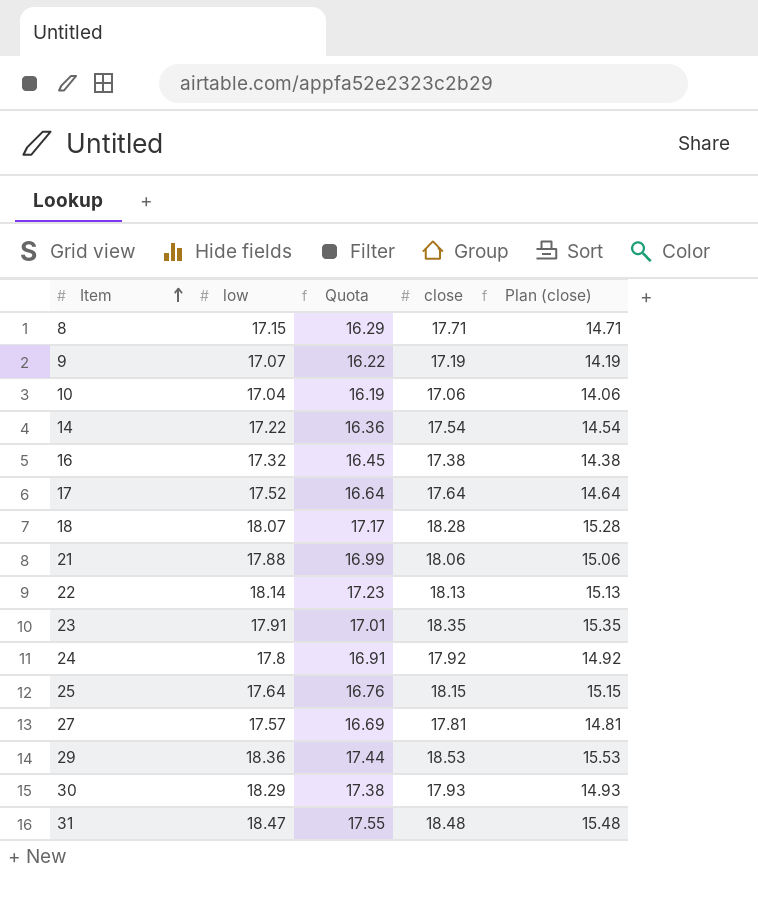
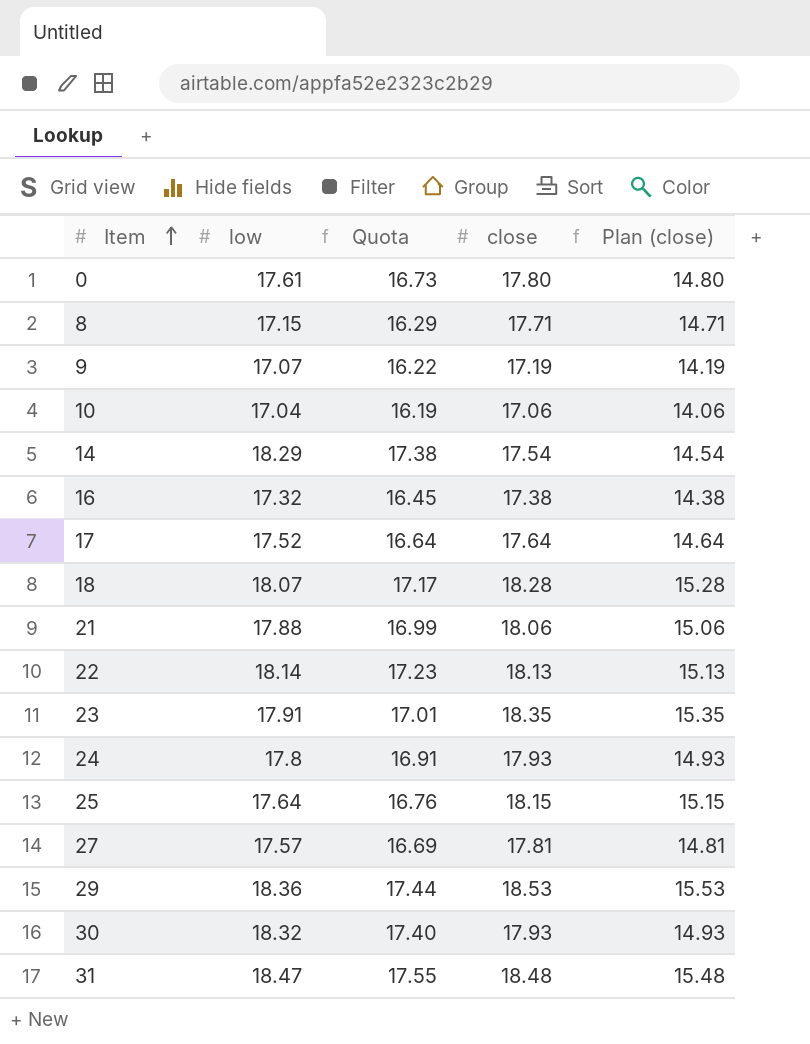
row 0: none -> 17.61 | 16.73 | 17.80 | 14.80
14 | low: 17.22 -> 18.29
14 | Quota: 16.36 -> 17.38
24 | close: 17.92 -> 17.93
24 | Plan (close): 14.92 -> 14.93
30 | low: 18.29 -> 18.32
30 | Quota: 17.38 -> 17.40

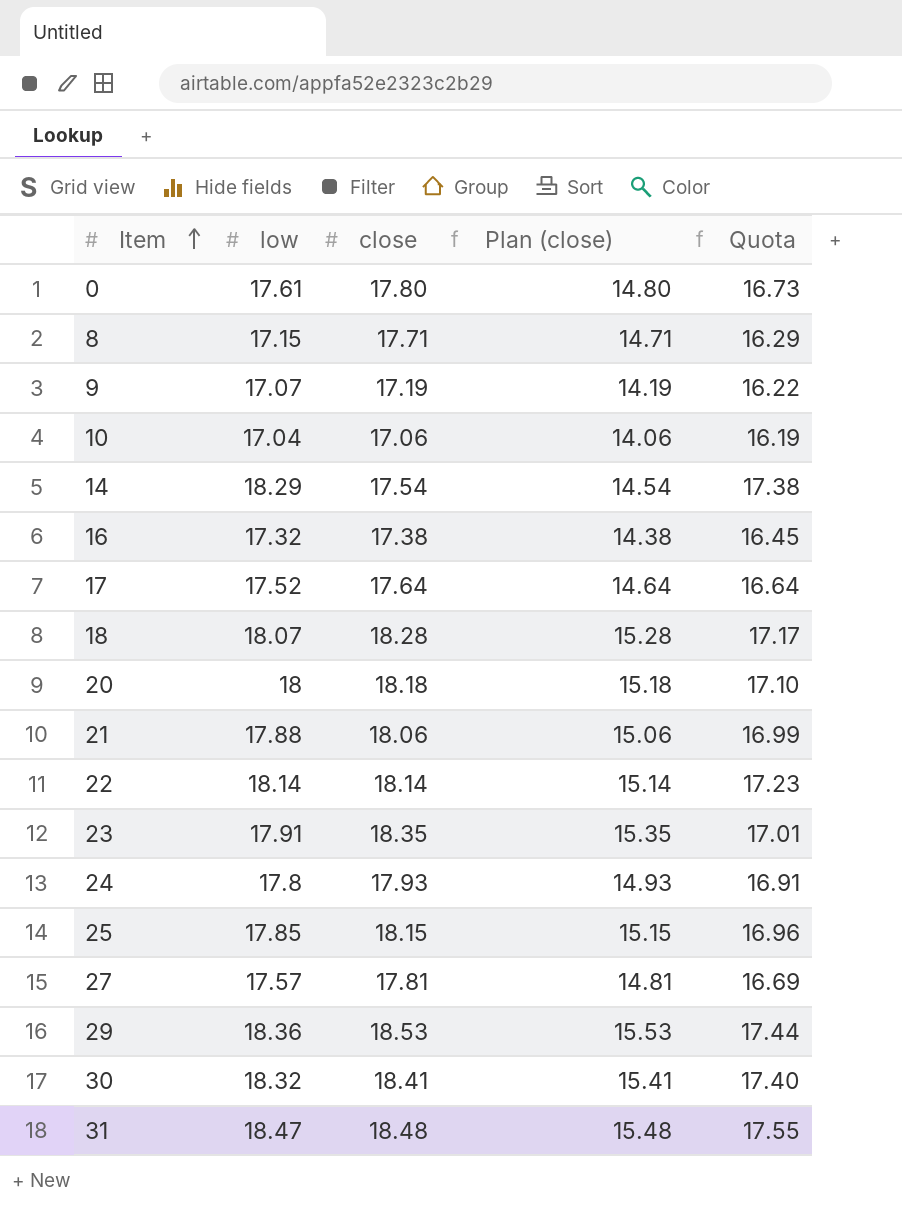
column Quota | position: 3 -> 5
row 20: none -> 18 | 18.18 | 15.18 | 17.10
22 | close: 18.13 -> 18.14
22 | Plan (close): 15.13 -> 15.14
25 | low: 17.64 -> 17.85
25 | Quota: 16.76 -> 16.96
30 | close: 17.93 -> 18.41
30 | Plan (close): 14.93 -> 15.41

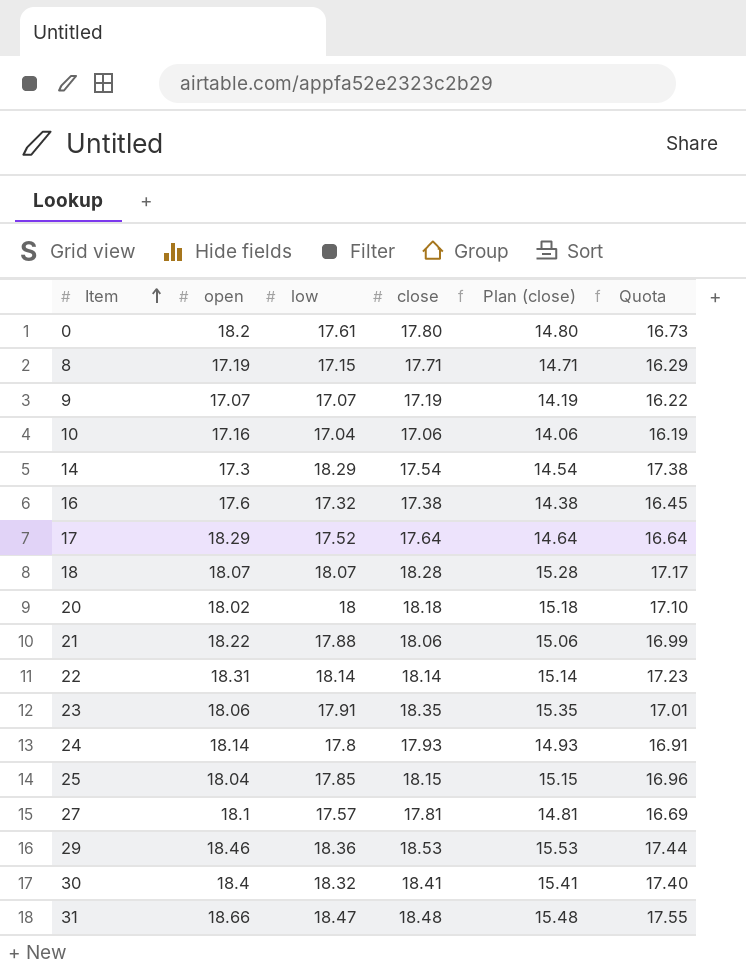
column open | position: none -> 2

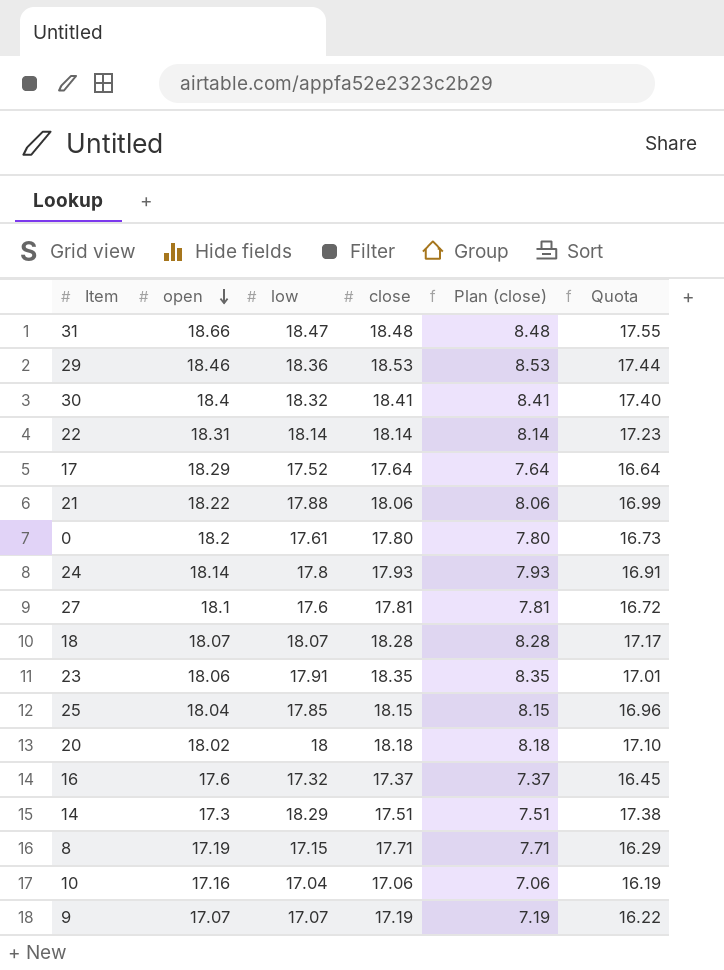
row order: Item ascending -> open descending
column Plan (close) | formula: [close] - 3 -> [close] - 10
27 | low: 17.57 -> 17.6
27 | Quota: 16.69 -> 16.72
16 | close: 17.38 -> 17.37
14 | close: 17.54 -> 17.51

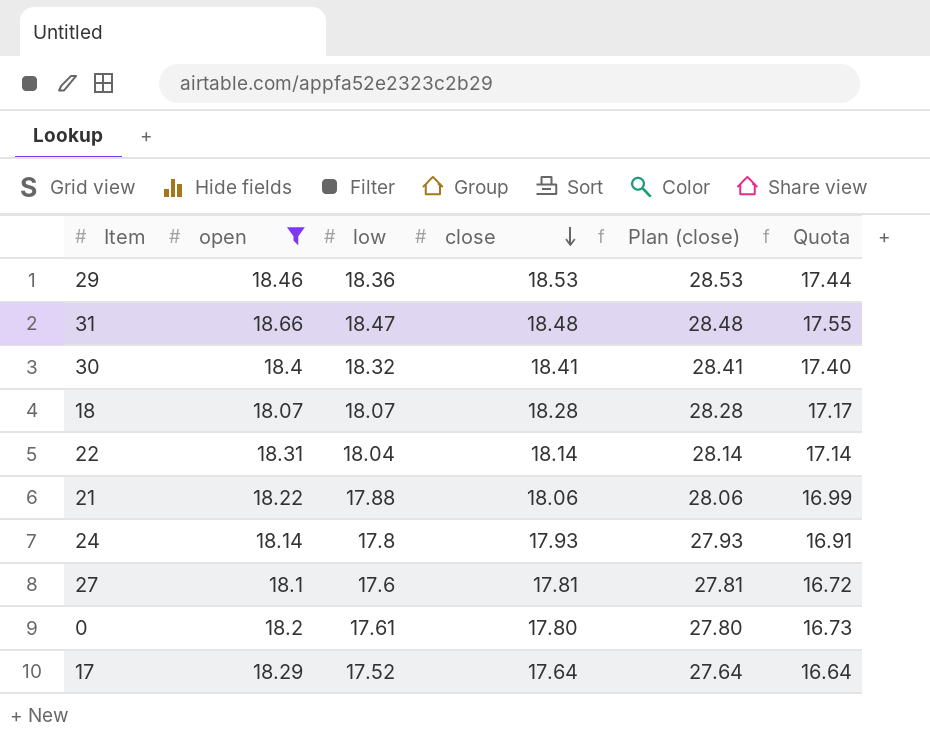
filter: none -> open >= 18.07
row order: open descending -> close descending
column Plan (close) | formula: [close] - 10 -> [close] + 10
22 | low: 18.14 -> 18.04
22 | Quota: 17.23 -> 17.14

